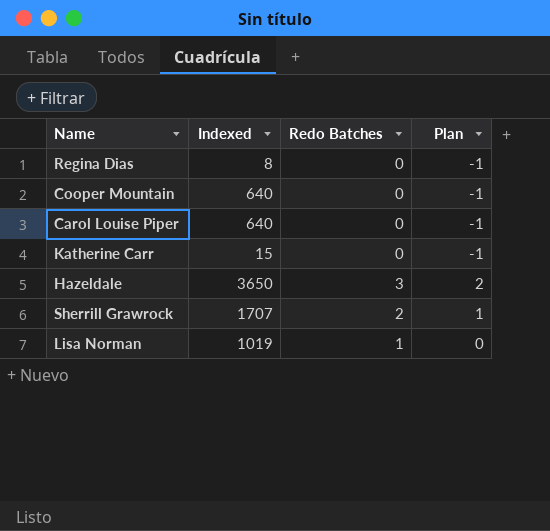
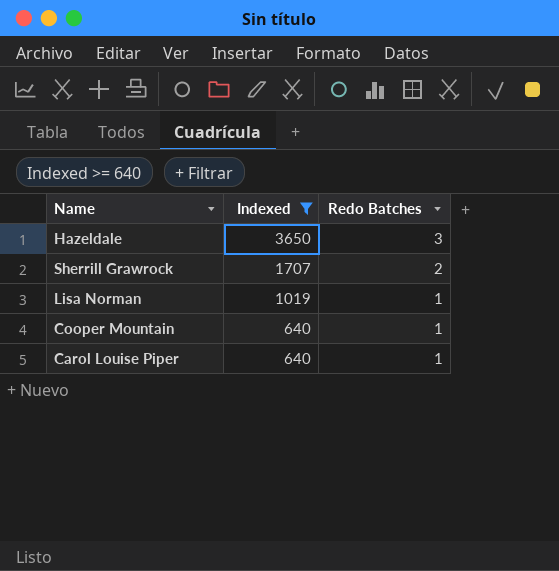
filter: none -> Indexed >= 640
row order: none -> Indexed descending
column Plan | formula: [Redo Batches] - 1 -> none
Cooper Mountain | Redo Batches: 0 -> 1
Carol Louise Piper | Redo Batches: 0 -> 1

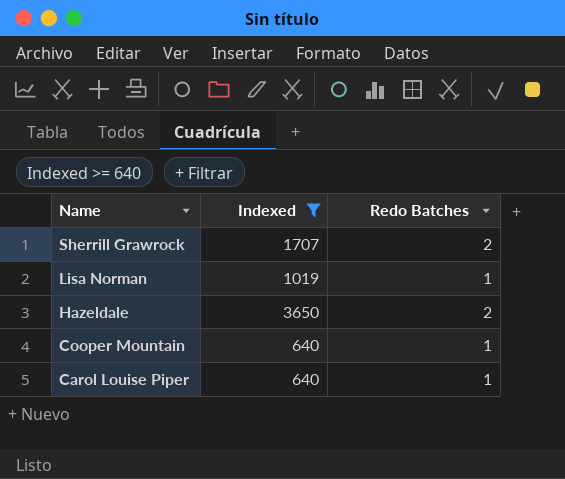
row order: Indexed descending -> Name descending
Hazeldale | Redo Batches: 3 -> 2

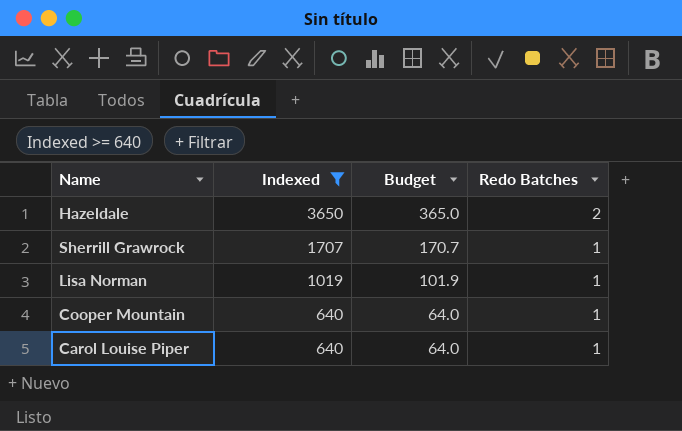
row order: Name descending -> Indexed descending
column Budget | formula: none -> [Indexed] * 0.1
Sherrill Grawrock | Redo Batches: 2 -> 1

